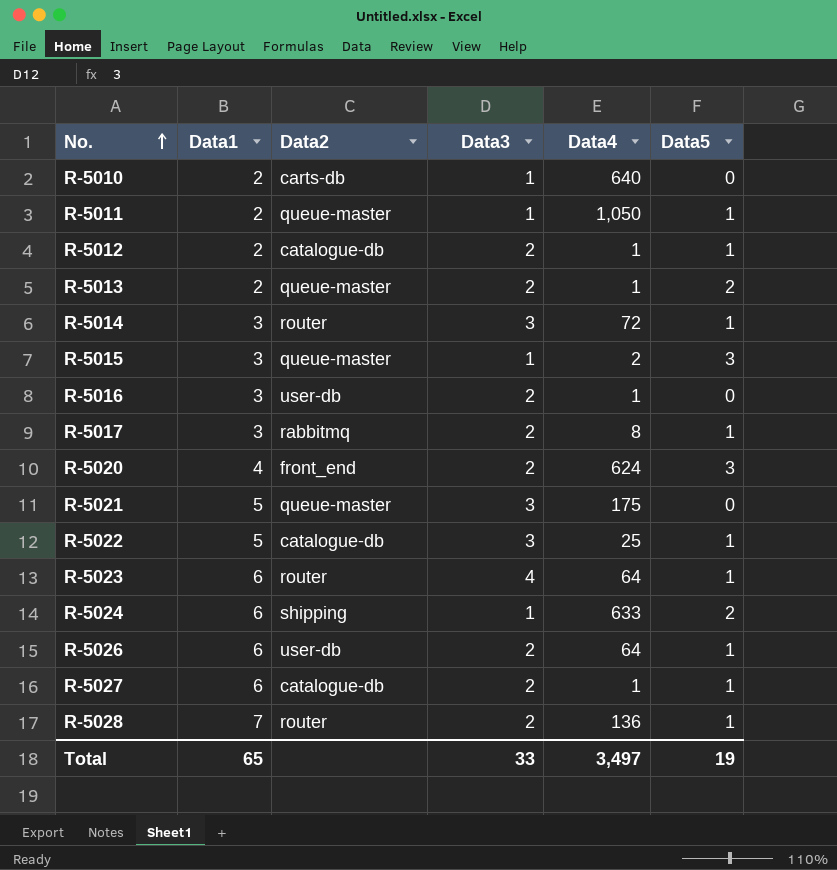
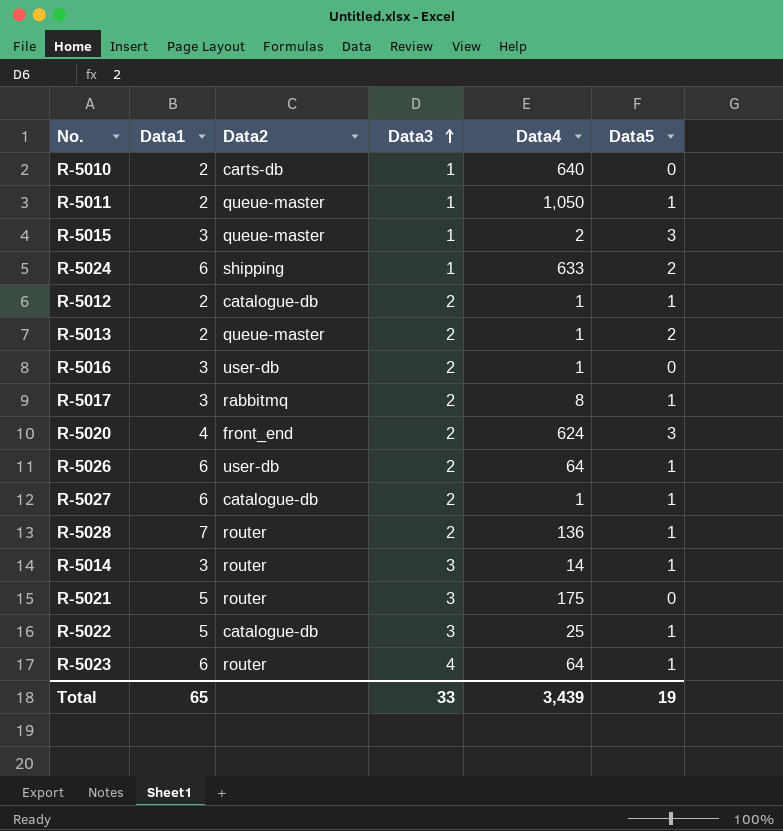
row order: No. ascending -> Data3 ascending
R-5014 | Data4: 72 -> 14
R-5021 | Data2: queue-master -> router
Total | Data4: 3,497 -> 3,439

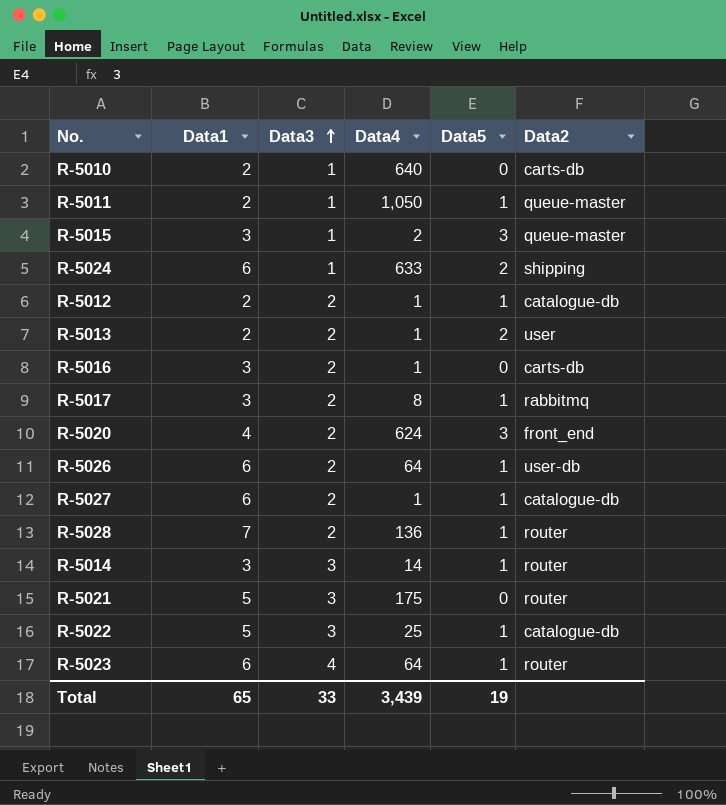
column Data2 | position: 3 -> 6
R-5013 | Data2: queue-master -> user
R-5016 | Data2: user-db -> carts-db

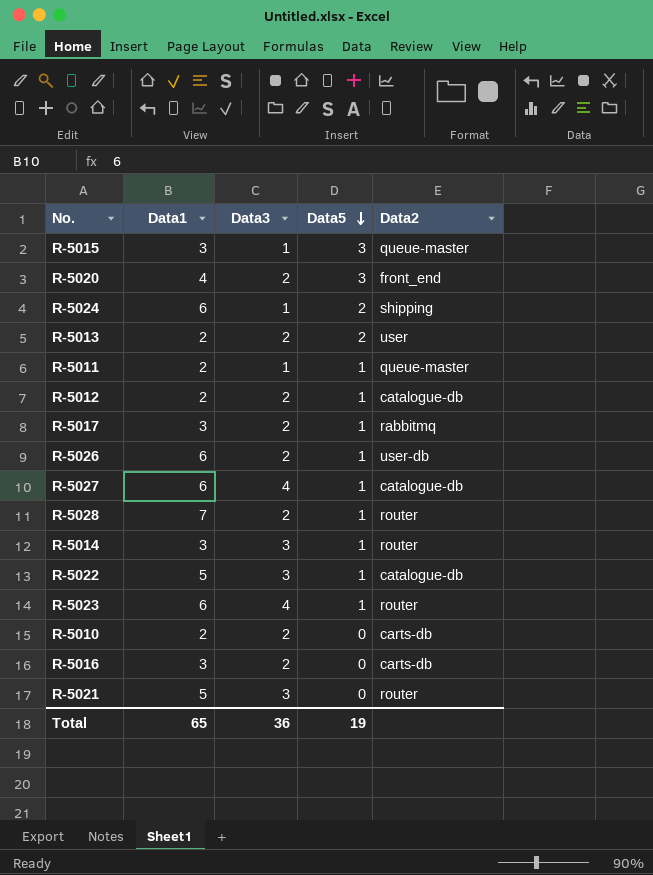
row order: Data3 ascending -> Data5 descending
column Data4 | position: 4 -> none
R-5027 | Data3: 2 -> 4
R-5010 | Data3: 1 -> 2
Total | Data3: 33 -> 36

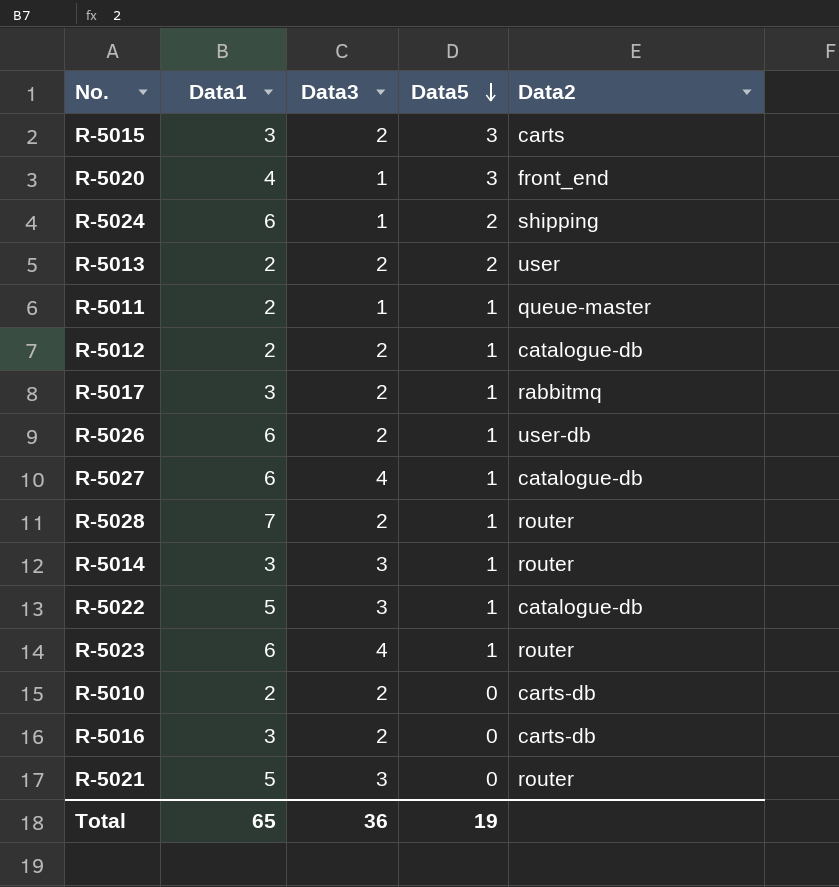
R-5015 | Data3: 1 -> 2
R-5015 | Data2: queue-master -> carts
R-5020 | Data3: 2 -> 1

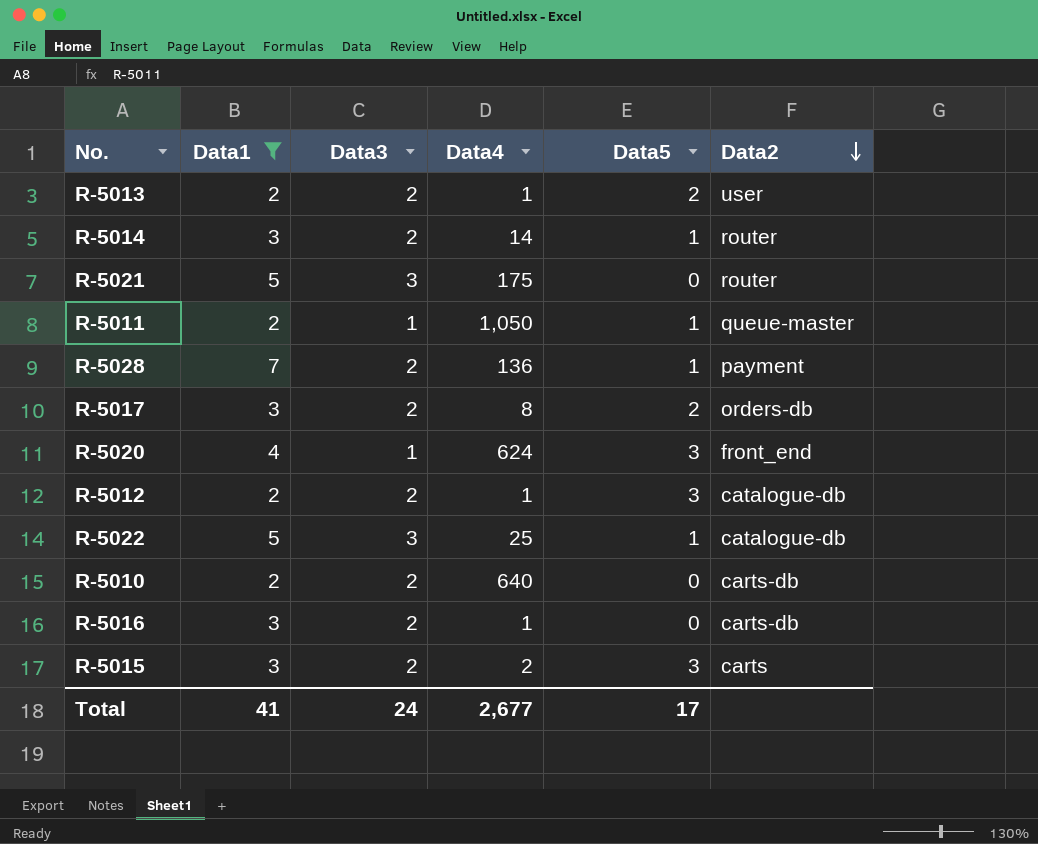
filter: none -> Data1 != 6
row order: Data5 descending -> Data2 descending
column Data4 | position: none -> 4
R-5014 | Data3: 3 -> 2
R-5028 | Data2: router -> payment
R-5017 | Data5: 1 -> 2
R-5017 | Data2: rabbitmq -> orders-db
R-5012 | Data5: 1 -> 3
Total | Data1: 65 -> 41
Total | Data3: 36 -> 24
Total | Data5: 19 -> 17

